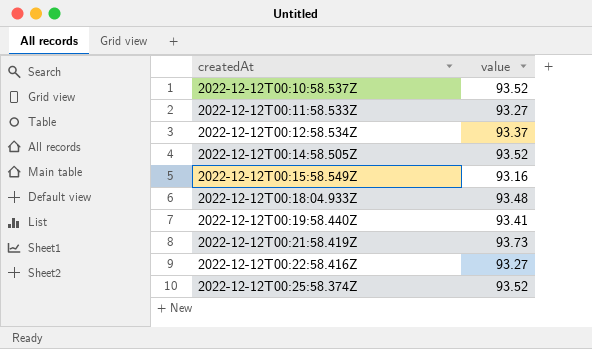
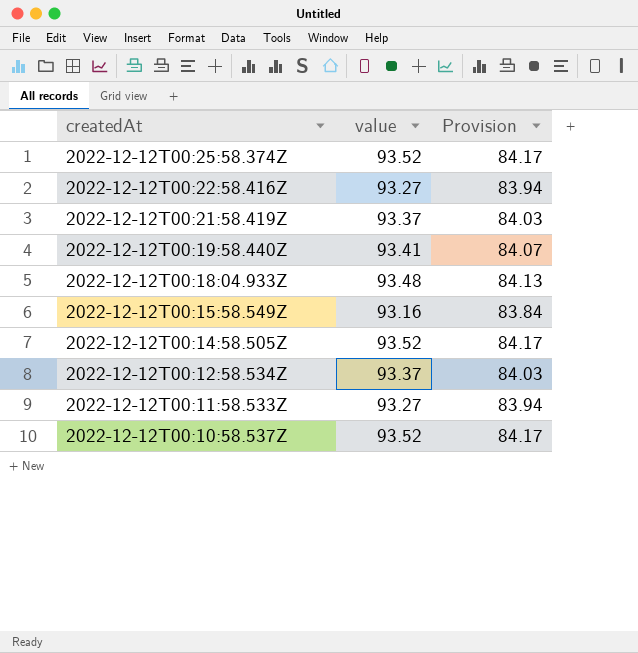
row order: createdAt ascending -> createdAt descending
column Provision | formula: none -> [value] * 0.9
2022-12-12T00:21:58.419Z | value: 93.73 -> 93.37

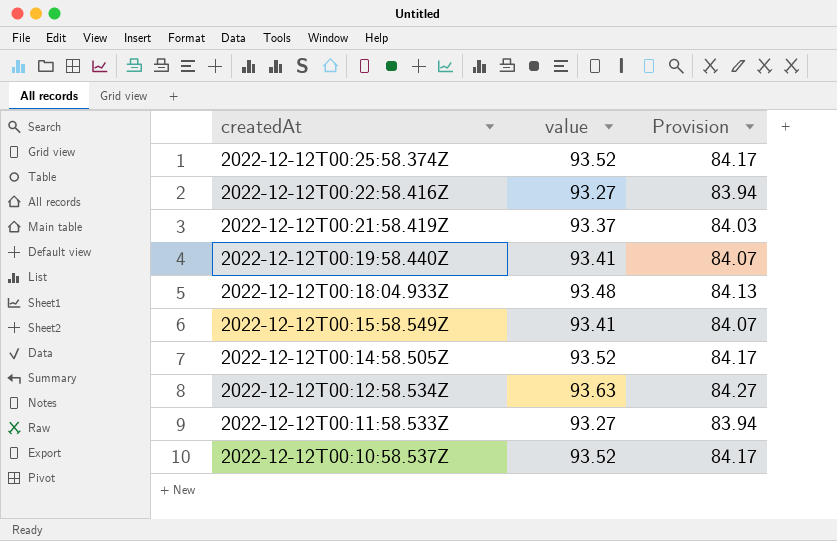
2022-12-12T00:15:58.549Z | value: 93.16 -> 93.41
2022-12-12T00:15:58.549Z | Provision: 83.84 -> 84.07
2022-12-12T00:12:58.534Z | value: 93.37 -> 93.63
2022-12-12T00:12:58.534Z | Provision: 84.03 -> 84.27

